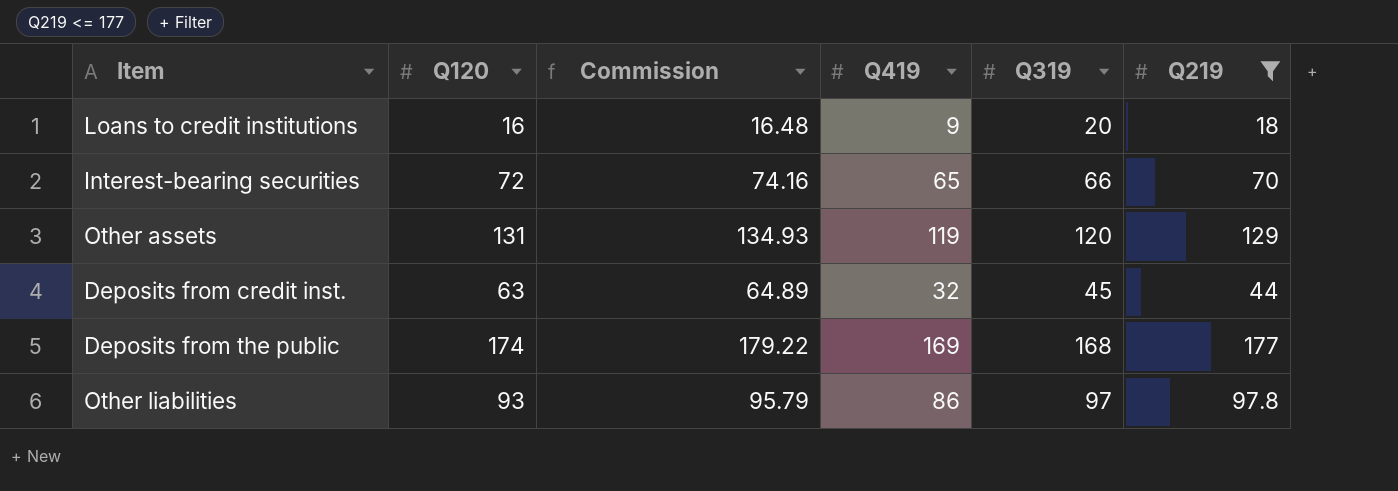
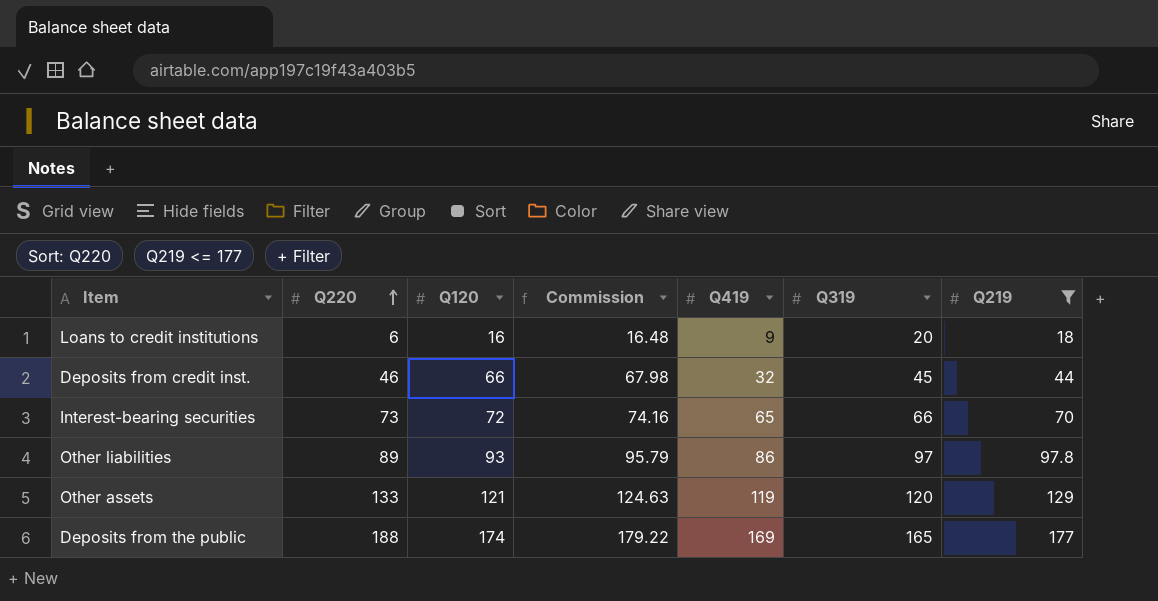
row order: none -> Q220 ascending
column Q220 | position: none -> 2
Deposits from credit inst. | Q120: 63 -> 66
Deposits from credit inst. | Commission: 64.89 -> 67.98
Other assets | Q120: 131 -> 121
Other assets | Commission: 134.93 -> 124.63
Deposits from the public | Q319: 168 -> 165

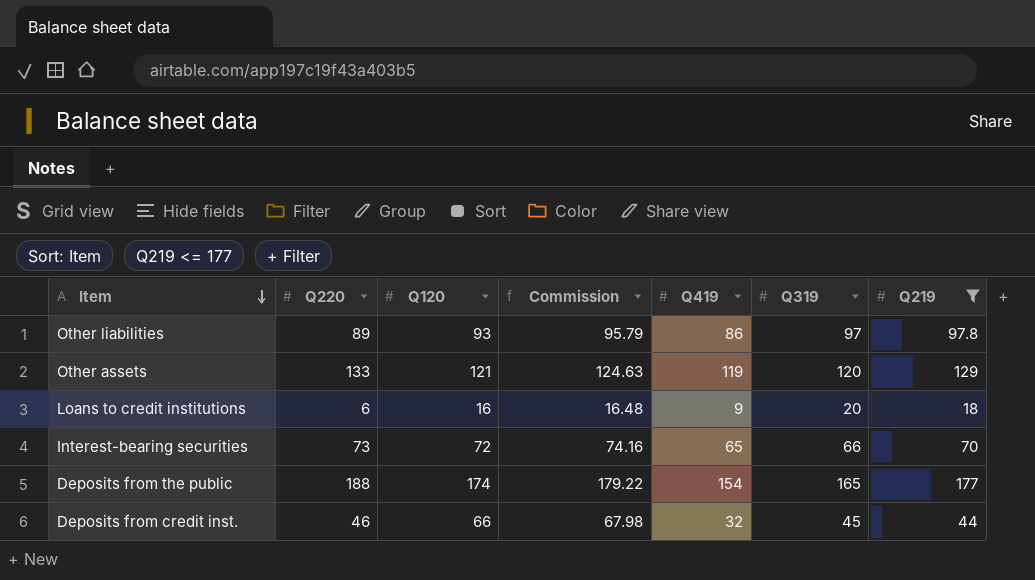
row order: Q220 ascending -> Item descending
Deposits from the public | Q419: 169 -> 154

